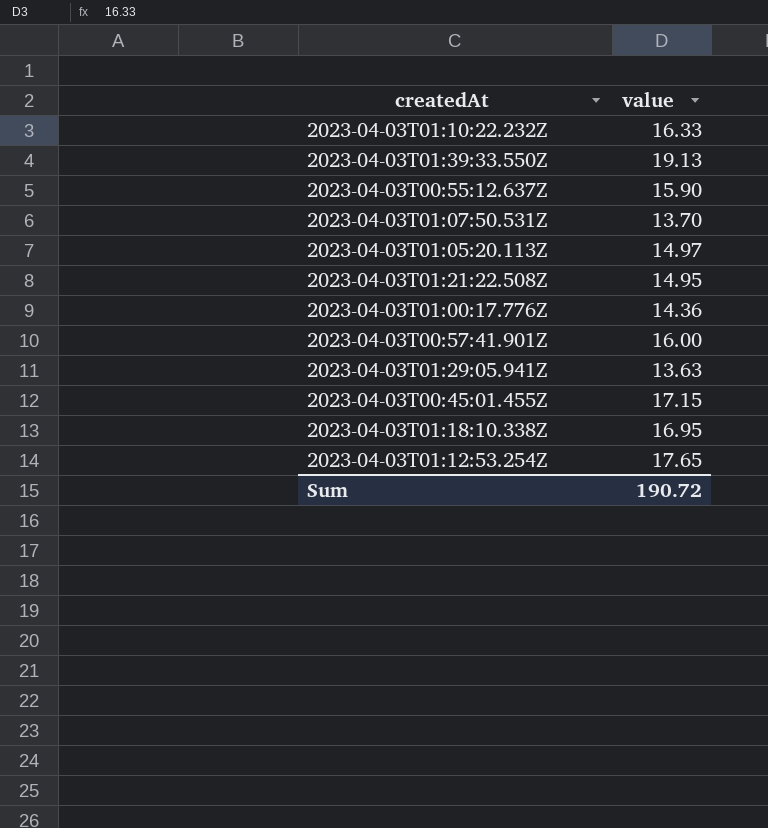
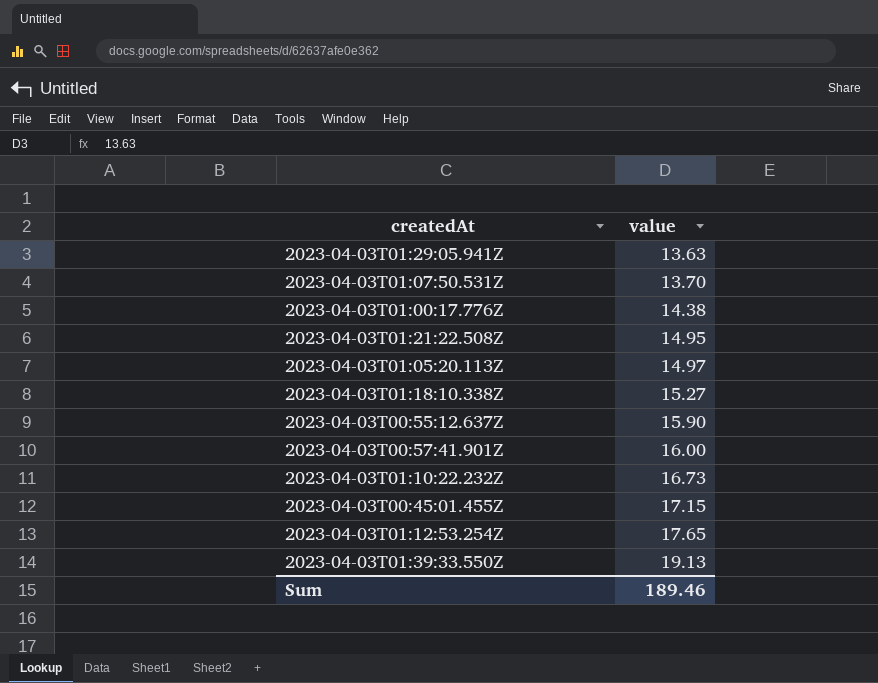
row order: none -> value ascending
2023-04-03T01:00:17.776Z | value: 14.36 -> 14.38
2023-04-03T01:18:10.338Z | value: 16.95 -> 15.27
2023-04-03T01:10:22.232Z | value: 16.33 -> 16.73
Sum | value: 190.72 -> 189.46

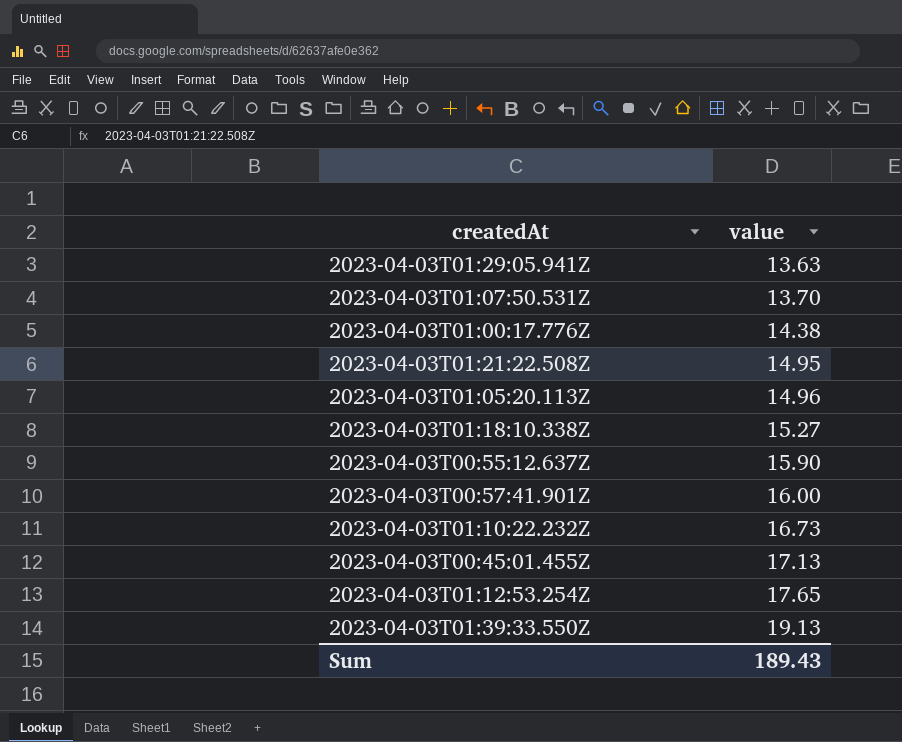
2023-04-03T01:05:20.113Z | value: 14.97 -> 14.96
2023-04-03T00:45:01.455Z | value: 17.15 -> 17.13
Sum | value: 189.46 -> 189.43

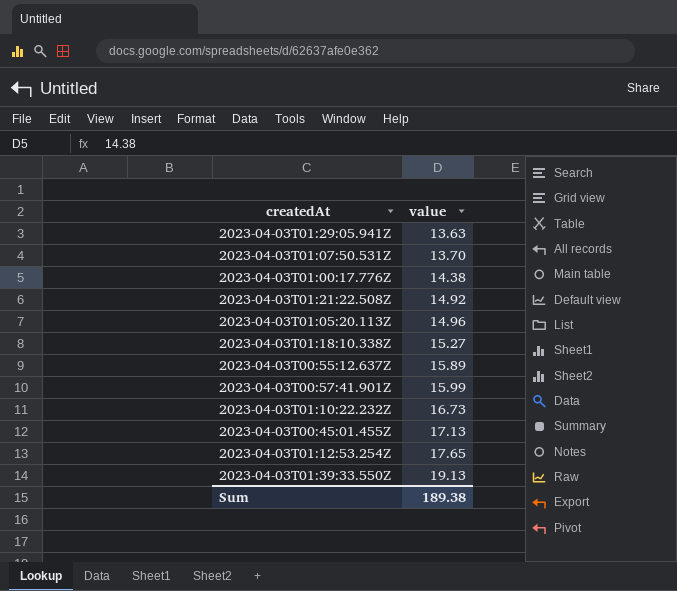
2023-04-03T01:21:22.508Z | value: 14.95 -> 14.92
2023-04-03T00:55:12.637Z | value: 15.90 -> 15.89
2023-04-03T00:57:41.901Z | value: 16.00 -> 15.99
Sum | value: 189.43 -> 189.38

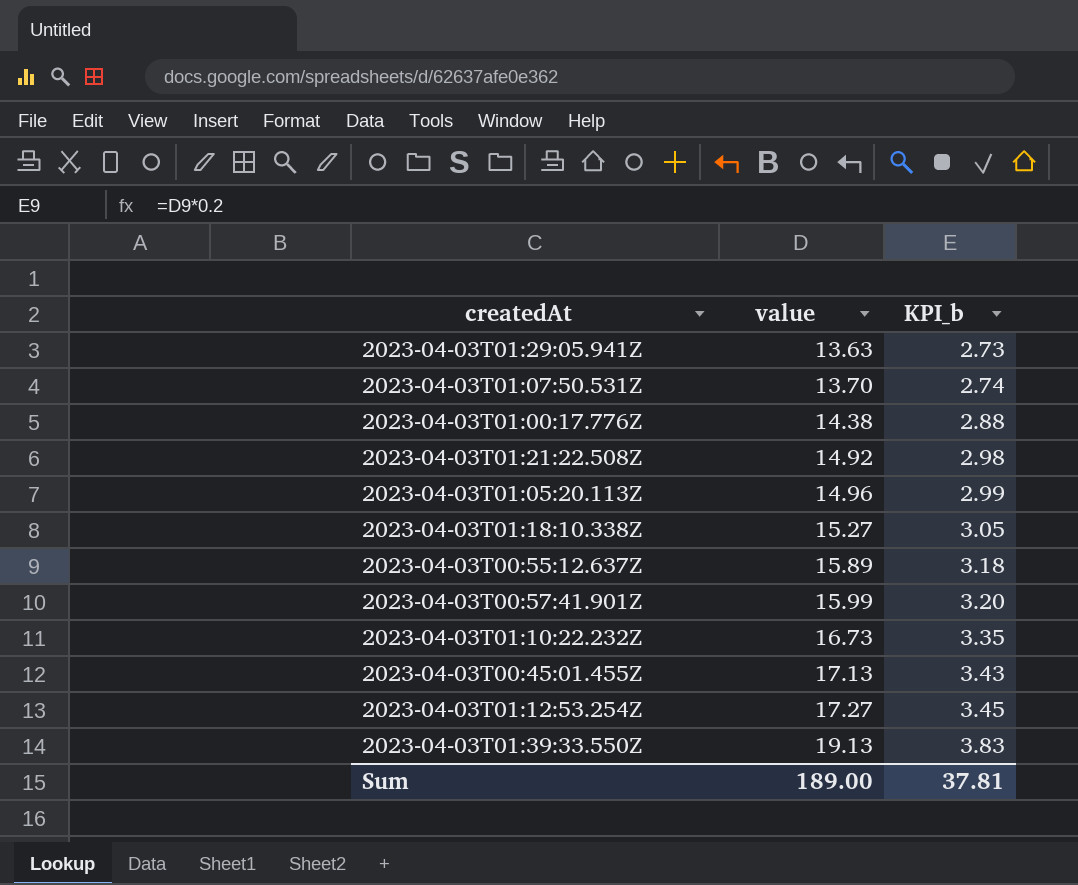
column KPI_b | formula: none -> [value] * 0.2
2023-04-03T01:12:53.254Z | value: 17.65 -> 17.27
Sum | value: 189.38 -> 189.00

